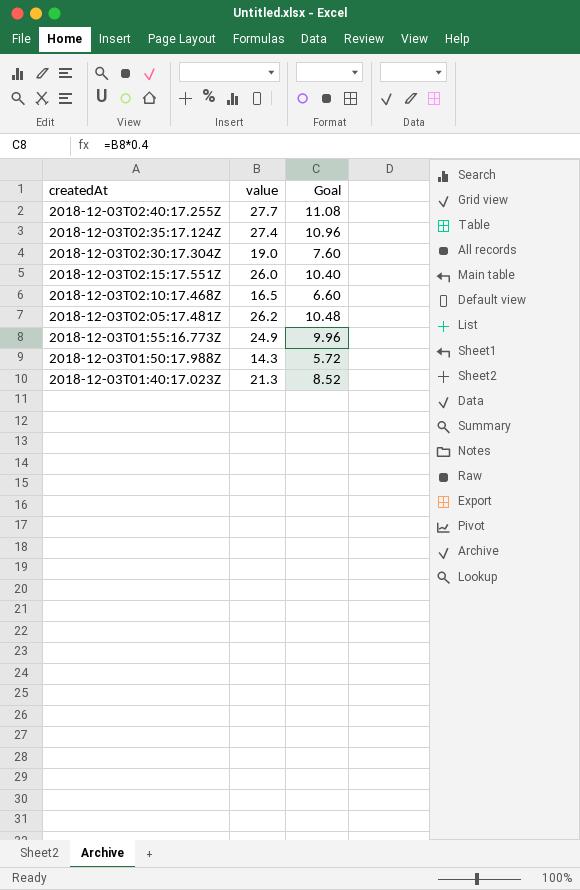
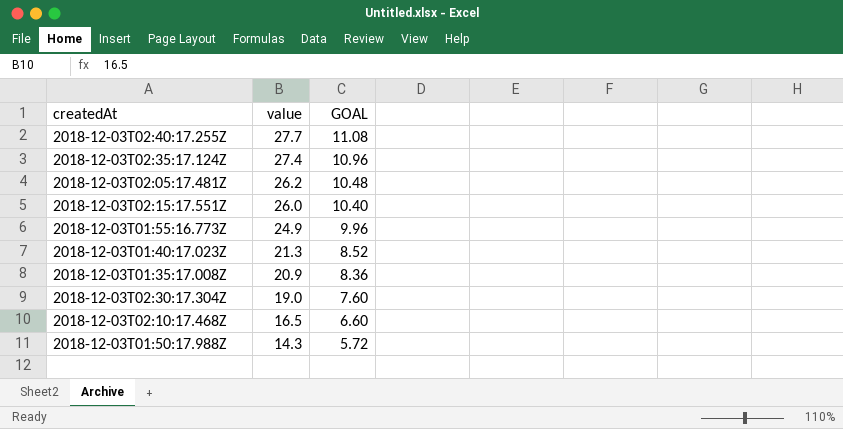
row order: createdAt descending -> value descending
column name: Goal -> GOAL
row 2018-12-03T01:35:17.008Z: none -> 20.9 | 8.36

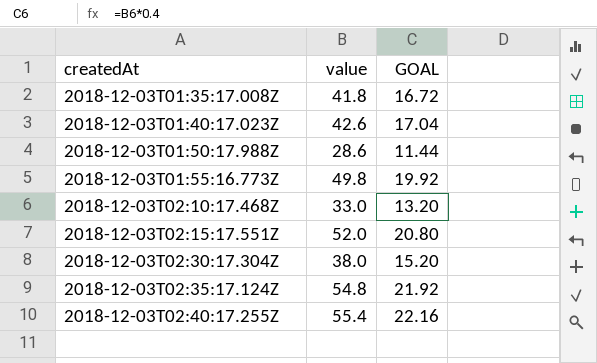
row order: value descending -> createdAt ascending
row 2018-12-03T02:05:17.481Z: 26.2 | 10.48 -> none
2018-12-03T01:35:17.008Z | value: 20.9 -> 41.8
2018-12-03T01:35:17.008Z | GOAL: 8.36 -> 16.72
2018-12-03T01:40:17.023Z | value: 21.3 -> 42.6
2018-12-03T01:40:17.023Z | GOAL: 8.52 -> 17.04
2018-12-03T01:50:17.988Z | value: 14.3 -> 28.6
2018-12-03T01:50:17.988Z | GOAL: 5.72 -> 11.44
2018-12-03T01:55:16.773Z | value: 24.9 -> 49.8
2018-12-03T01:55:16.773Z | GOAL: 9.96 -> 19.92
2018-12-03T02:10:17.468Z | value: 16.5 -> 33.0
2018-12-03T02:10:17.468Z | GOAL: 6.60 -> 13.20
2018-12-03T02:15:17.551Z | value: 26.0 -> 52.0
2018-12-03T02:15:17.551Z | GOAL: 10.40 -> 20.80
2018-12-03T02:30:17.304Z | value: 19.0 -> 38.0
2018-12-03T02:30:17.304Z | GOAL: 7.60 -> 15.20
2018-12-03T02:35:17.124Z | value: 27.4 -> 54.8
2018-12-03T02:35:17.124Z | GOAL: 10.96 -> 21.92
2018-12-03T02:40:17.255Z | value: 27.7 -> 55.4
2018-12-03T02:40:17.255Z | GOAL: 11.08 -> 22.16

